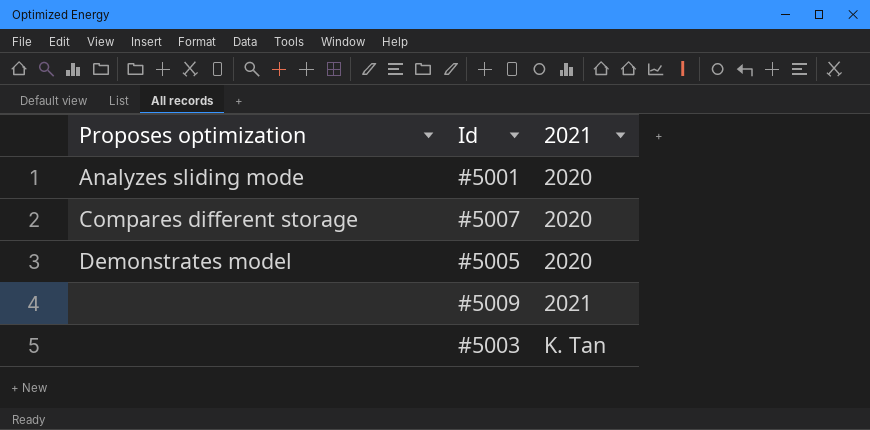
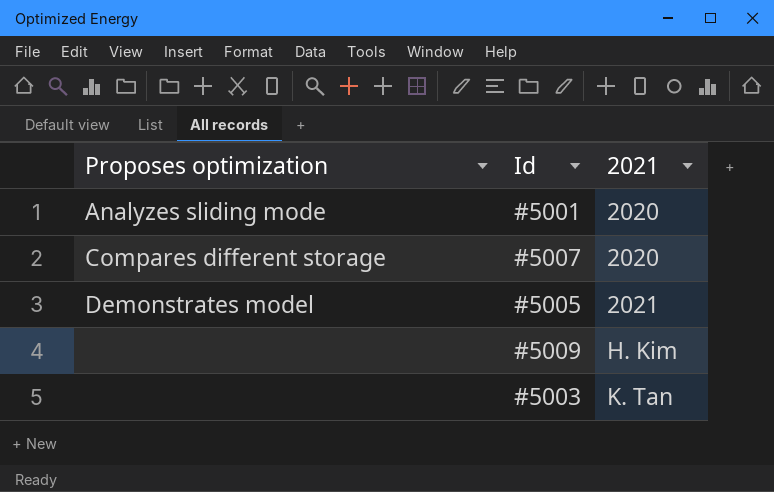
#5005 | 2021: 2020 -> 2021
#5009 | 2021: 2021 -> H. Kim

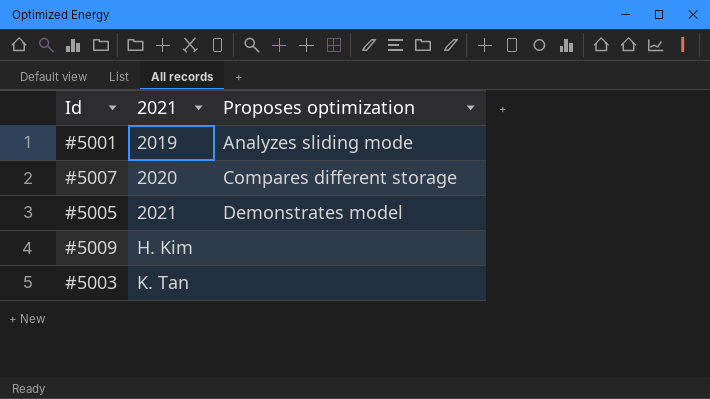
column Proposes optimization | position: 1 -> 3
#5001 | 2021: 2020 -> 2019

